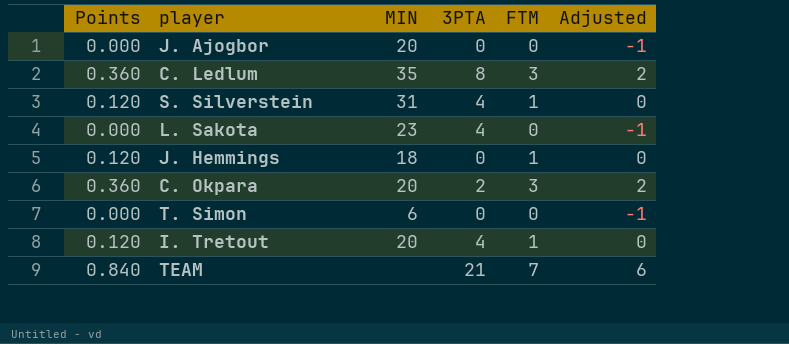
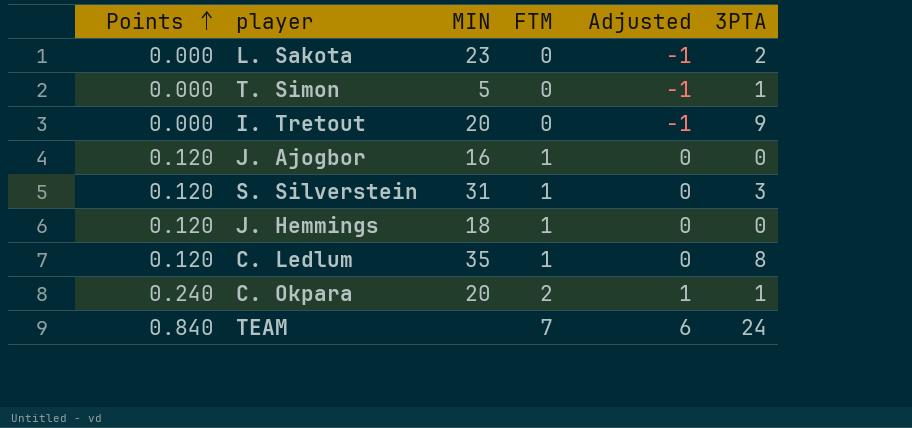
row order: none -> Points ascending
column 3PTA | position: 4 -> 6
L. Sakota | 3PTA: 4 -> 2
T. Simon | MIN: 6 -> 5
T. Simon | 3PTA: 0 -> 1
I. Tretout | Points: 0.120 -> 0.000
I. Tretout | FTM: 1 -> 0
I. Tretout | Adjusted: 0 -> -1
I. Tretout | 3PTA: 4 -> 9
J. Ajogbor | Points: 0.000 -> 0.120
J. Ajogbor | MIN: 20 -> 16
J. Ajogbor | FTM: 0 -> 1
J. Ajogbor | Adjusted: -1 -> 0
S. Silverstein | 3PTA: 4 -> 3
C. Ledlum | Points: 0.360 -> 0.120
C. Ledlum | FTM: 3 -> 1
C. Ledlum | Adjusted: 2 -> 0
C. Okpara | Points: 0.360 -> 0.240
C. Okpara | FTM: 3 -> 2
C. Okpara | Adjusted: 2 -> 1
C. Okpara | 3PTA: 2 -> 1
TEAM | 3PTA: 21 -> 24

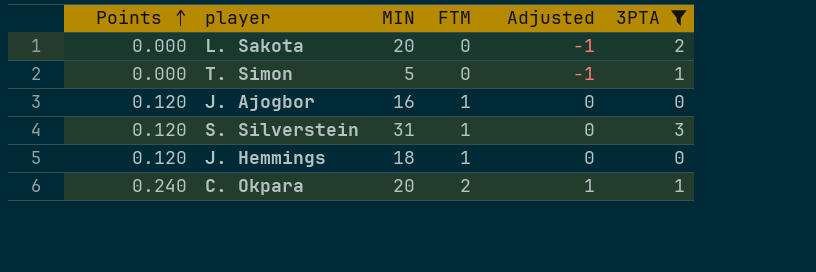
filter: none -> 3PTA <= 3
L. Sakota | MIN: 23 -> 20

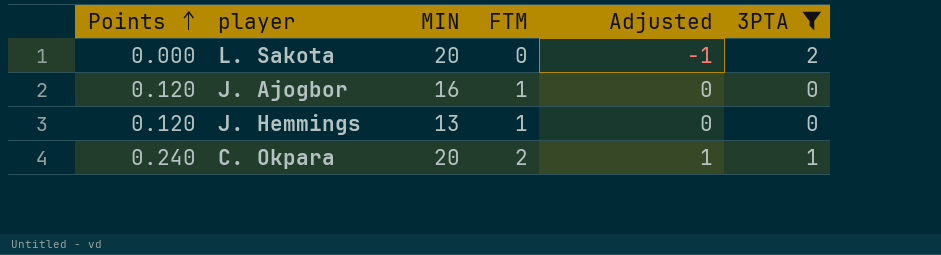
row T. Simon: 0.000 | 5 | 0 | -1 | 1 -> none
row S. Silverstein: 0.120 | 31 | 1 | 0 | 3 -> none
J. Hemmings | MIN: 18 -> 13

